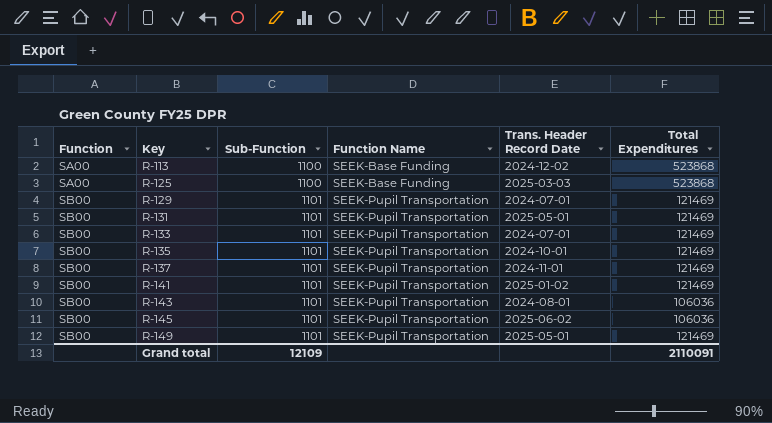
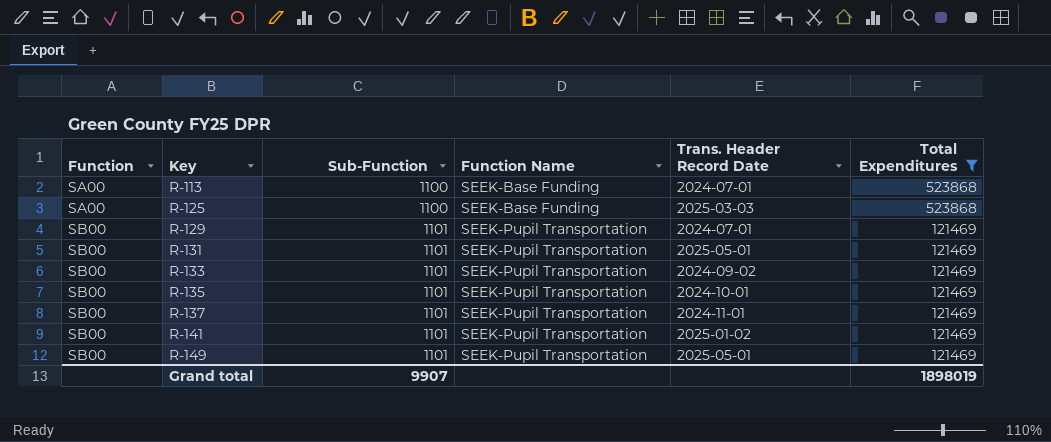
filter: none -> Total Expenditures != 106036
R-113 | Trans. Header Record Date: 2024-12-02 -> 2024-07-01
R-133 | Trans. Header Record Date: 2024-07-01 -> 2024-09-02
Grand total | Sub-Function: 12109 -> 9907
Grand total | Total Expenditures: 2110091 -> 1898019

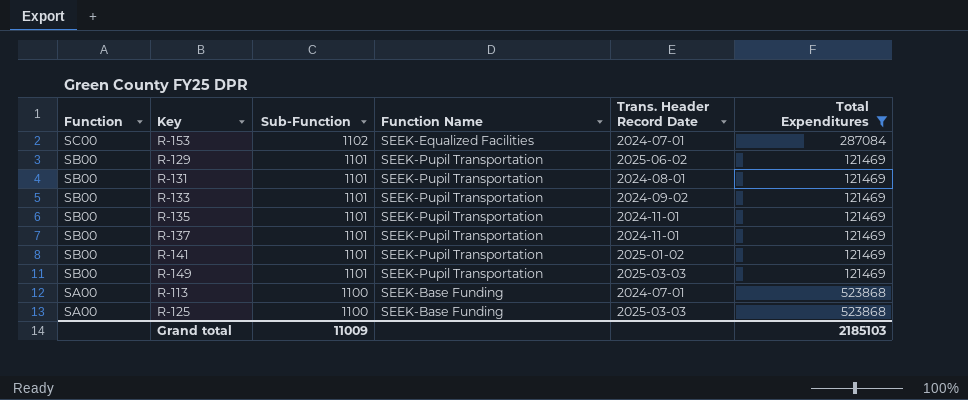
row order: Function ascending -> Function descending
row R-153: none -> SC00 | 1102 | SEEK-Equalized Facilities | 2024-07-01 | 287084
R-129 | Trans. Header Record Date: 2024-07-01 -> 2025-06-02
R-131 | Trans. Header Record Date: 2025-05-01 -> 2024-08-01
R-135 | Trans. Header Record Date: 2024-10-01 -> 2024-11-01
R-149 | Trans. Header Record Date: 2025-05-01 -> 2025-03-03
Grand total | Sub-Function: 9907 -> 11009
Grand total | Total Expenditures: 1898019 -> 2185103

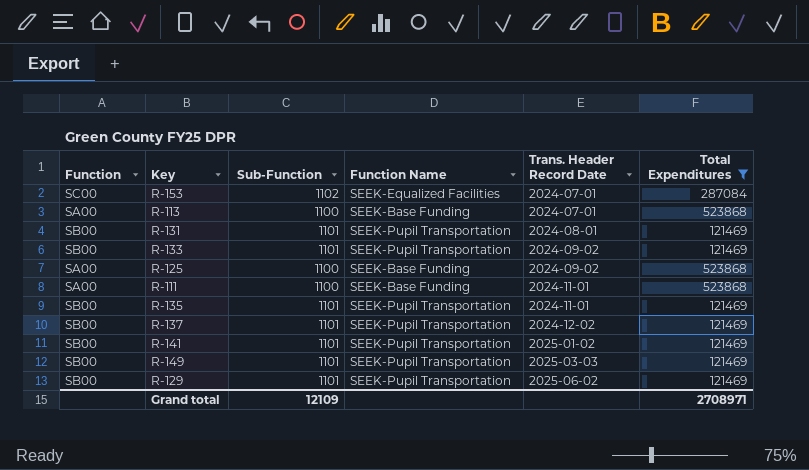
row order: Function descending -> Trans. Header Record Date ascending
R-125 | Trans. Header Record Date: 2025-03-03 -> 2024-09-02
row R-111: none -> SA00 | 1100 | SEEK-Base Funding | 2024-11-01 | 523868
R-137 | Trans. Header Record Date: 2024-11-01 -> 2024-12-02
Grand total | Sub-Function: 11009 -> 12109
Grand total | Total Expenditures: 2185103 -> 2708971

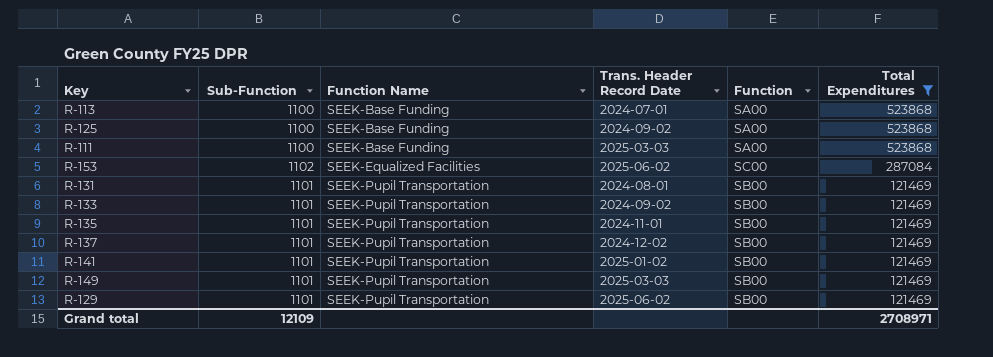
row order: Trans. Header Record Date ascending -> Function Name ascending
column Function | position: 1 -> 5
R-111 | Trans. Header Record Date: 2024-11-01 -> 2025-03-03
R-153 | Trans. Header Record Date: 2024-07-01 -> 2025-06-02

